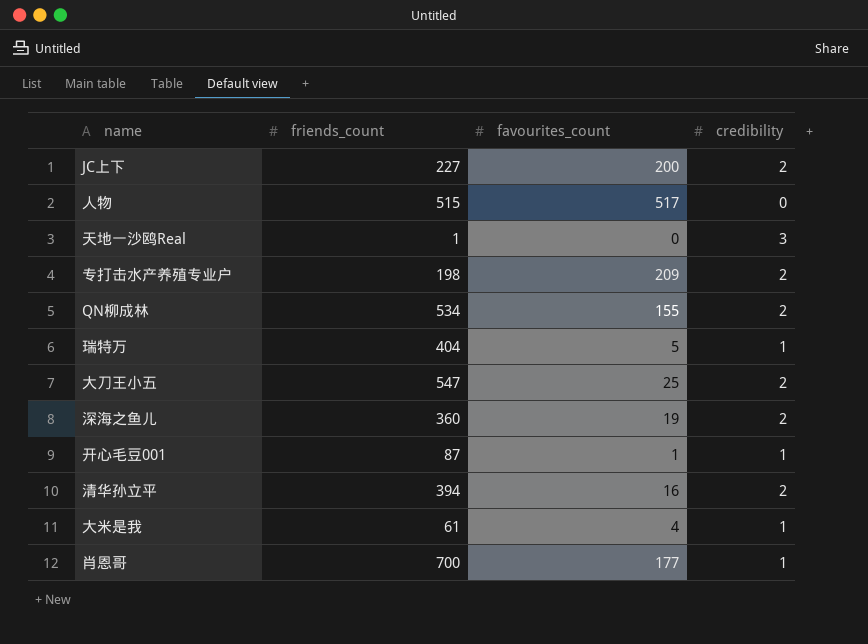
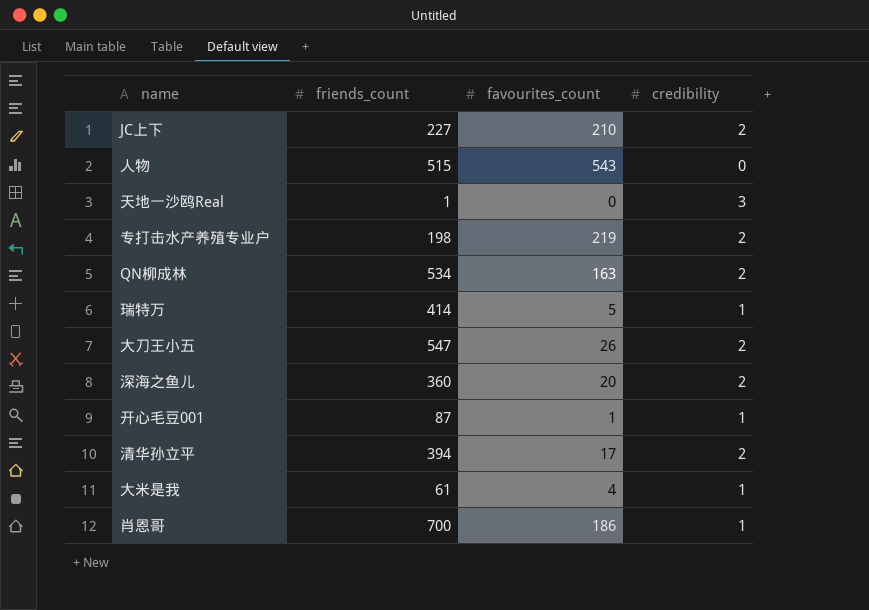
JC上下 | favourites_count: 200 -> 210
人物 | favourites_count: 517 -> 543
专打击水产养殖专业户 | favourites_count: 209 -> 219
QN柳成林 | favourites_count: 155 -> 163
瑞特万 | friends_count: 404 -> 414
大刀王小五 | favourites_count: 25 -> 26
深海之鱼儿 | favourites_count: 19 -> 20
清华孙立平 | favourites_count: 16 -> 17
肖恩哥 | favourites_count: 177 -> 186

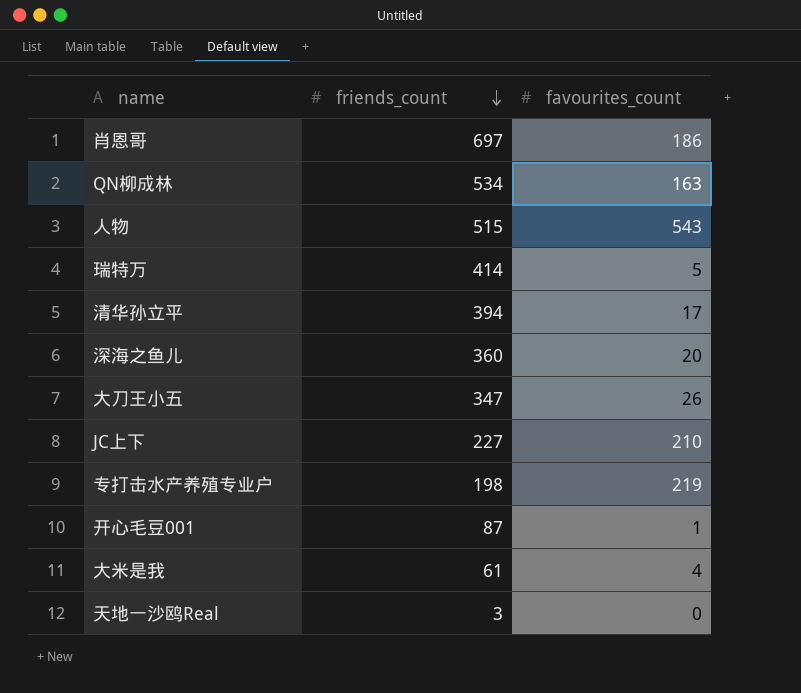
row order: none -> friends_count descending
column credibility | position: 4 -> none
肖恩哥 | friends_count: 700 -> 697
大刀王小五 | friends_count: 547 -> 347
天地一沙鸥Real | friends_count: 1 -> 3

